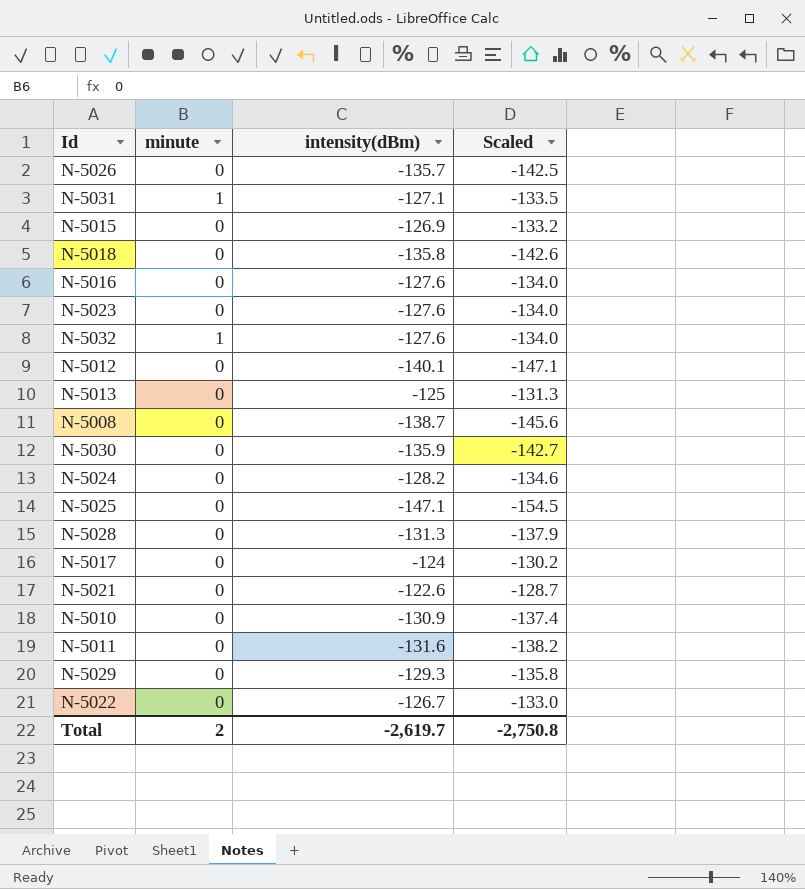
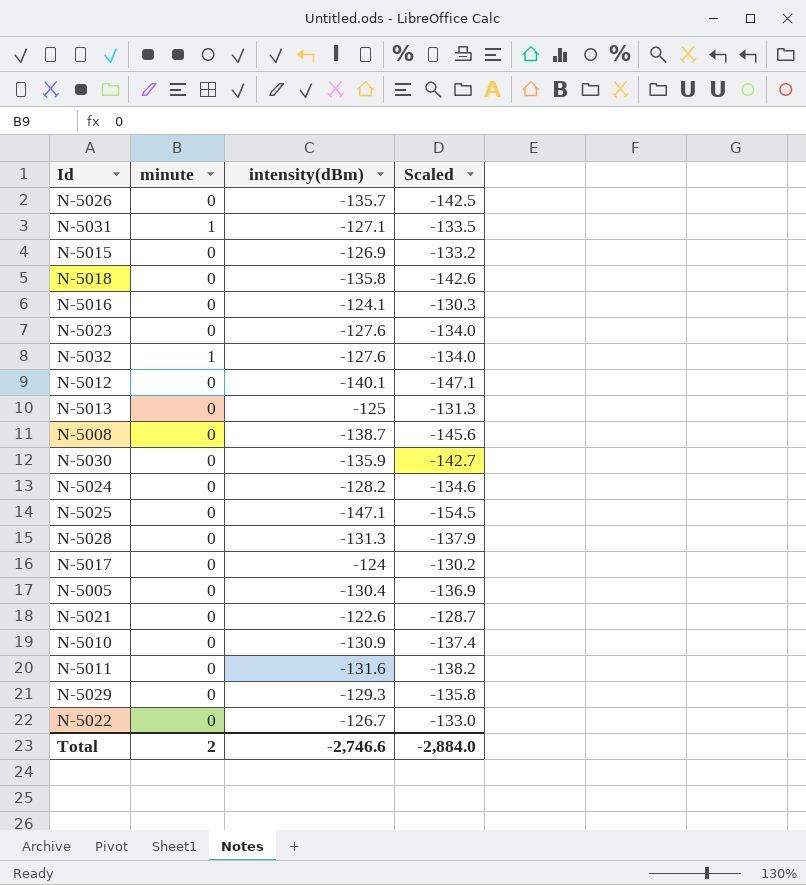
N-5016 | intensity(dBm): -127.6 -> -124.1
N-5016 | Scaled: -134.0 -> -130.3
row N-5005: none -> 0 | -130.4 | -136.9
Total | intensity(dBm): -2,619.7 -> -2,746.6
Total | Scaled: -2,750.8 -> -2,884.0

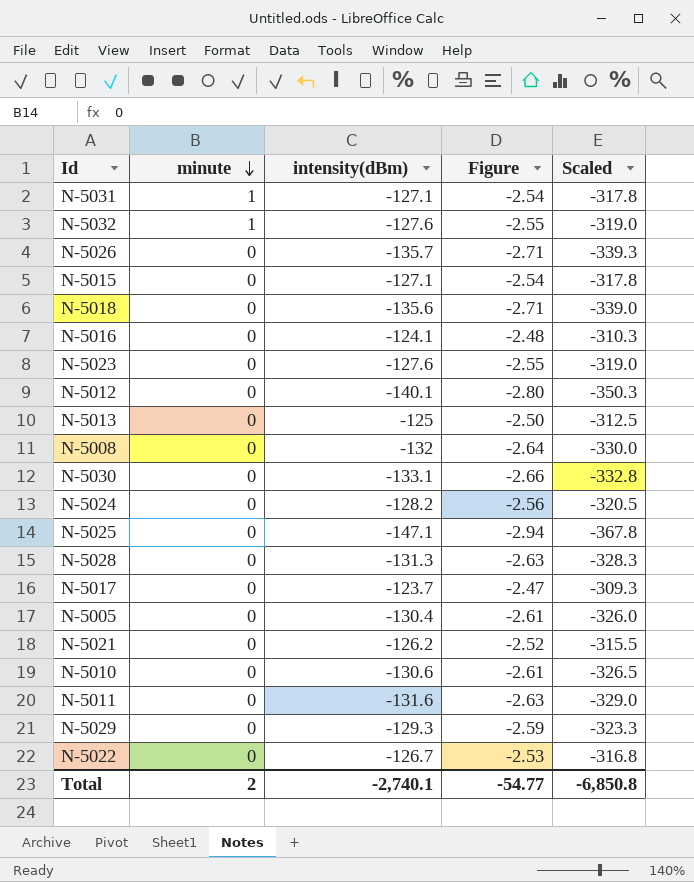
row order: none -> minute descending
column Figure | formula: none -> [intensity(dBm)] * 0.02
column Scaled | formula: [intensity(dBm)] * 1.05 -> [intensity(dBm)] * 2.5
N-5015 | intensity(dBm): -126.9 -> -127.1
N-5018 | intensity(dBm): -135.8 -> -135.6
N-5008 | intensity(dBm): -138.7 -> -132
N-5030 | intensity(dBm): -135.9 -> -133.1
N-5017 | intensity(dBm): -124 -> -123.7
N-5021 | intensity(dBm): -122.6 -> -126.2
N-5010 | intensity(dBm): -130.9 -> -130.6
Total | intensity(dBm): -2,746.6 -> -2,740.1
Total | Scaled: -2,884.0 -> -6,850.8

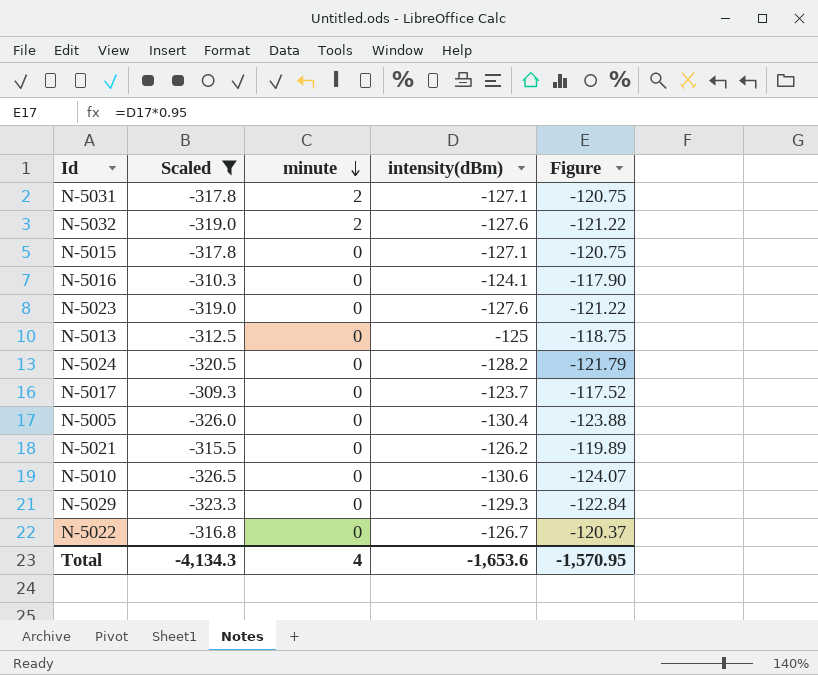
filter: none -> Scaled >= -326.5
column Scaled | position: 5 -> 2
column Figure | formula: [intensity(dBm)] * 0.02 -> [intensity(dBm)] * 0.95
N-5031 | minute: 1 -> 2
N-5032 | minute: 1 -> 2
Total | Scaled: -6,850.8 -> -4,134.3
Total | minute: 2 -> 4
Total | intensity(dBm): -2,740.1 -> -1,653.6
Total | Figure: -54.77 -> -1,570.95

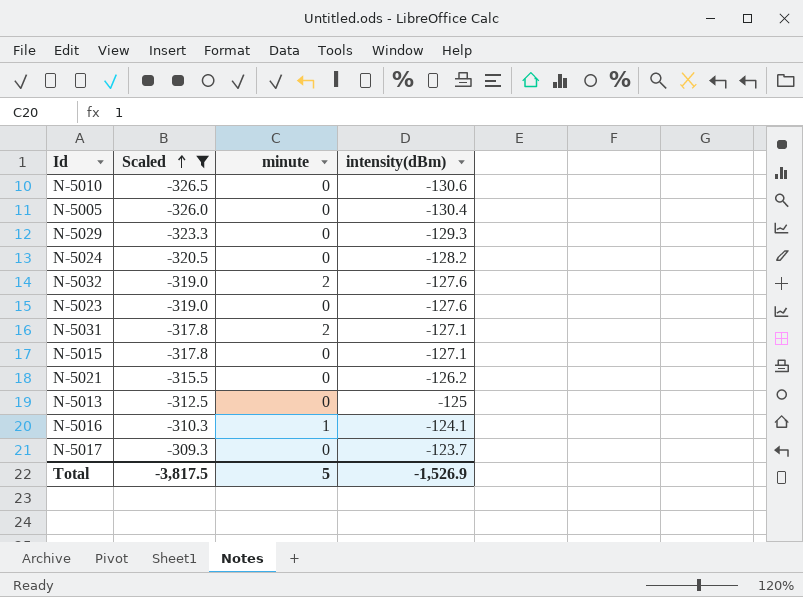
row order: minute descending -> Scaled ascending
column Figure | formula: [intensity(dBm)] * 0.95 -> none
row N-5022: -316.8 | 0 | -126.7 | -120.37 -> none
N-5016 | minute: 0 -> 1
Total | Scaled: -4,134.3 -> -3,817.5
Total | minute: 4 -> 5
Total | intensity(dBm): -1,653.6 -> -1,526.9

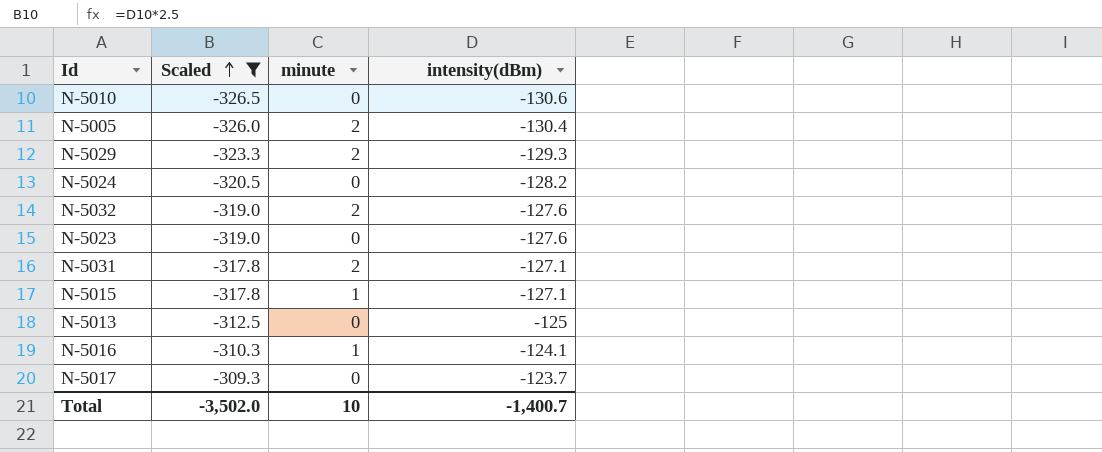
row N-5021: -315.5 | 0 | -126.2 -> none
N-5005 | minute: 0 -> 2
N-5029 | minute: 0 -> 2
N-5015 | minute: 0 -> 1
Total | Scaled: -3,817.5 -> -3,502.0
Total | minute: 5 -> 10
Total | intensity(dBm): -1,526.9 -> -1,400.7

